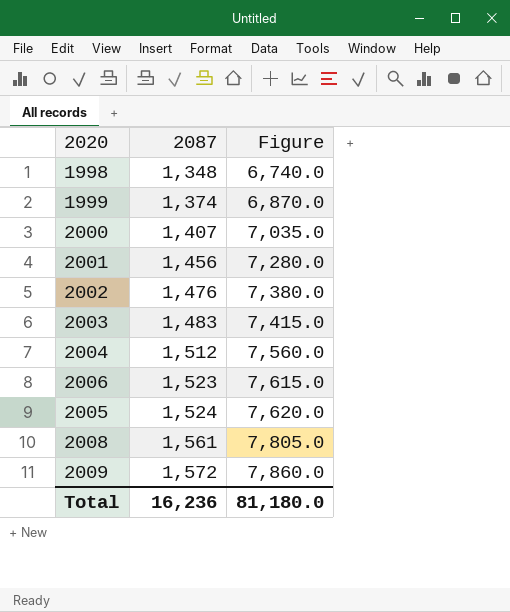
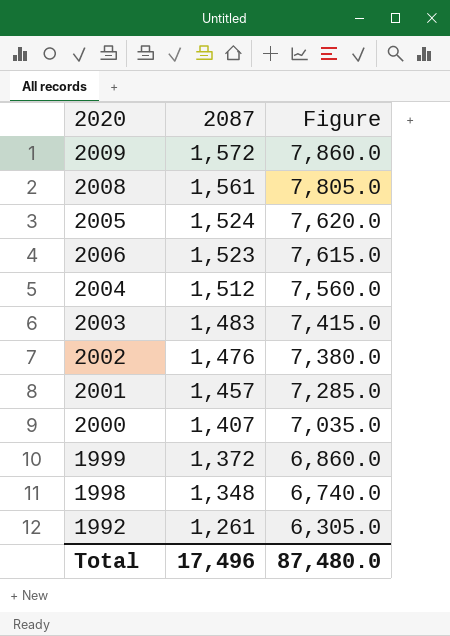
row order: 2087 ascending -> 2087 descending
2001 | 2087: 1,456 -> 1,457
2001 | Figure: 7,280.0 -> 7,285.0
1999 | 2087: 1,374 -> 1,372
1999 | Figure: 6,870.0 -> 6,860.0
row 1992: none -> 1,261 | 6,305.0
Total | 2087: 16,236 -> 17,496
Total | Figure: 81,180.0 -> 87,480.0

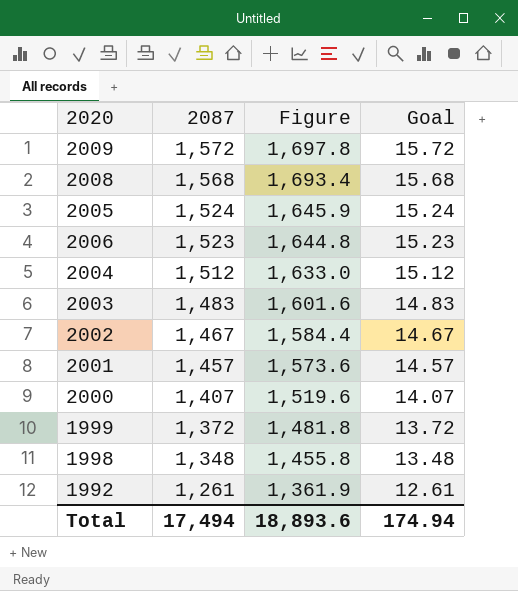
column Figure | formula: [2087] * 5 -> [2087] * 1.08
column Goal | formula: none -> [2087] * 0.01
2008 | 2087: 1,561 -> 1,568
2002 | 2087: 1,476 -> 1,467
Total | 2087: 17,496 -> 17,494
Total | Figure: 87,480.0 -> 18,893.6

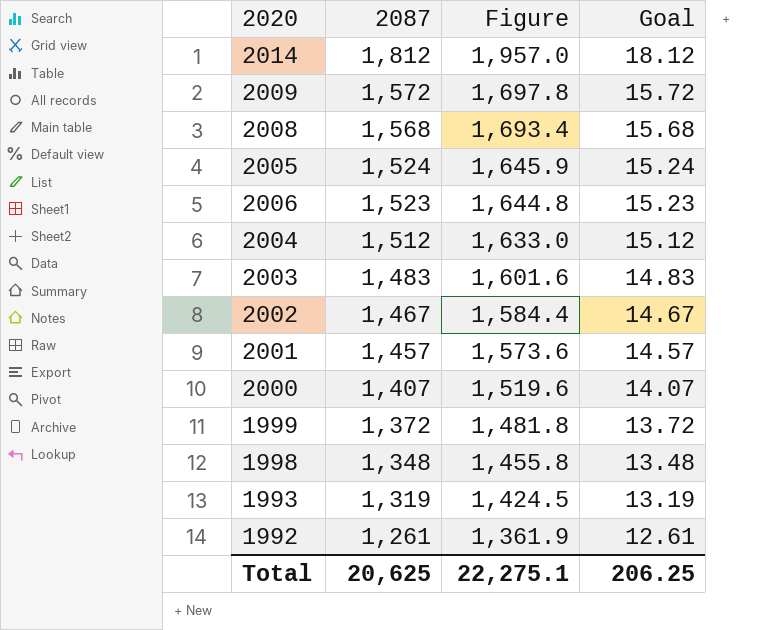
row 2014: none -> 1,812 | 1,957.0 | 18.12
row 1993: none -> 1,319 | 1,424.5 | 13.19
Total | 2087: 17,494 -> 20,625
Total | Figure: 18,893.6 -> 22,275.1
Total | Goal: 174.94 -> 206.25

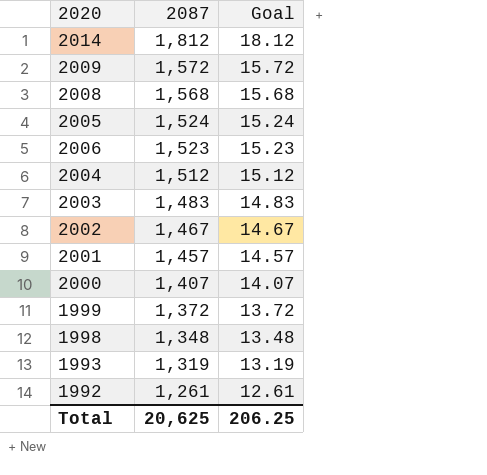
column Figure | formula: [2087] * 1.08 -> none

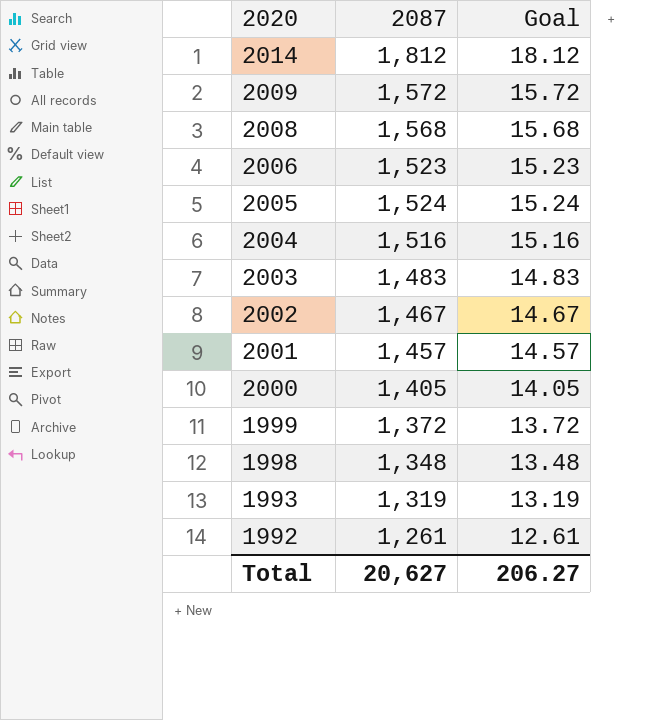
row order: 2087 descending -> 2020 descending
2004 | 2087: 1,512 -> 1,516
2004 | Goal: 15.12 -> 15.16
2000 | 2087: 1,407 -> 1,405
2000 | Goal: 14.07 -> 14.05
Total | 2087: 20,625 -> 20,627
Total | Goal: 206.25 -> 206.27

